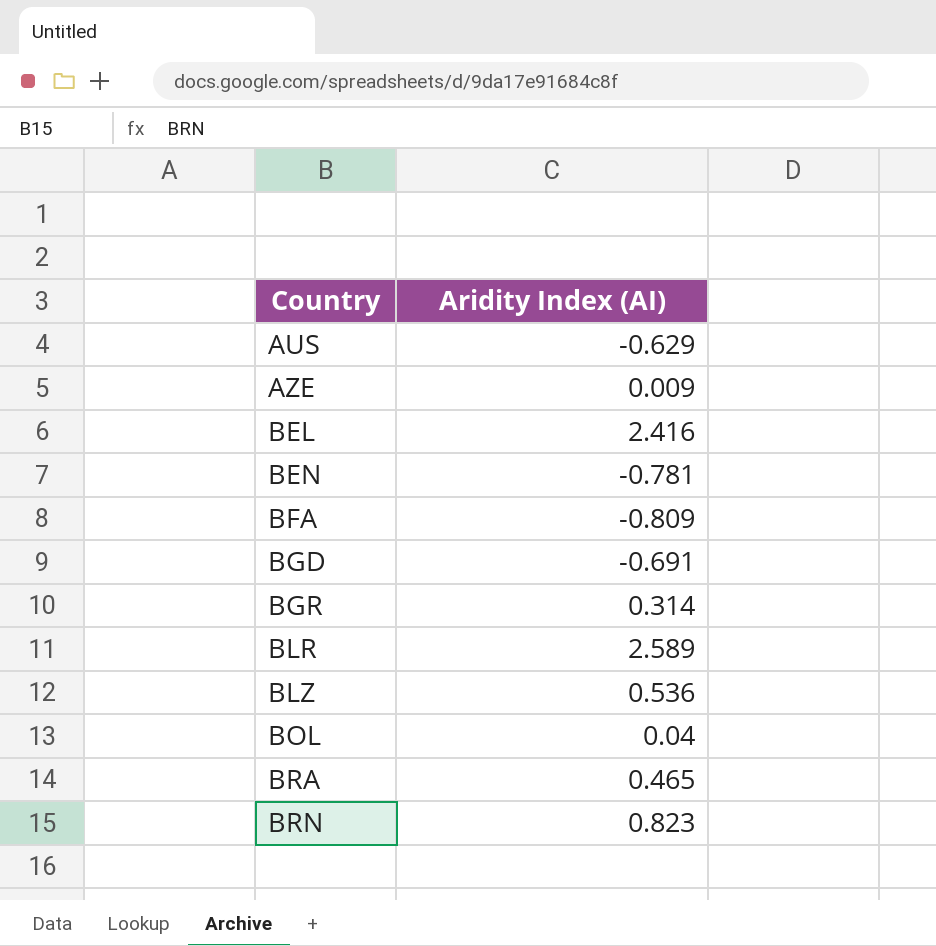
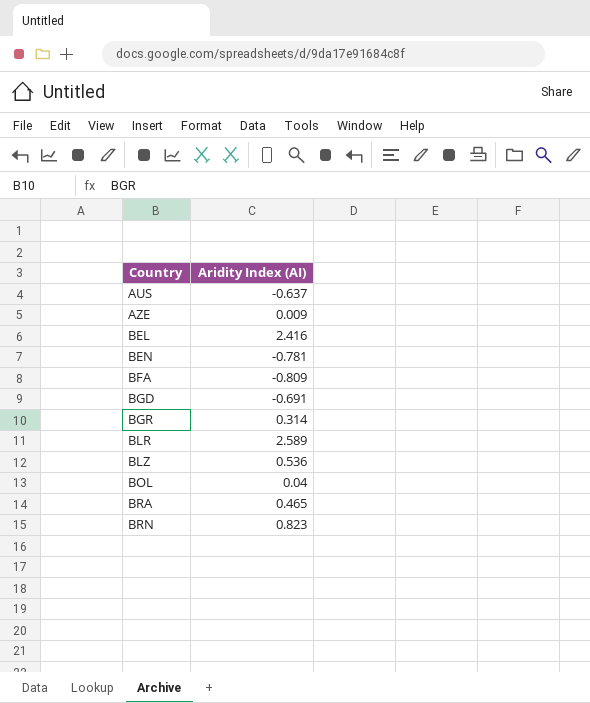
AUS | Aridity Index (AI): -0.629 -> -0.637

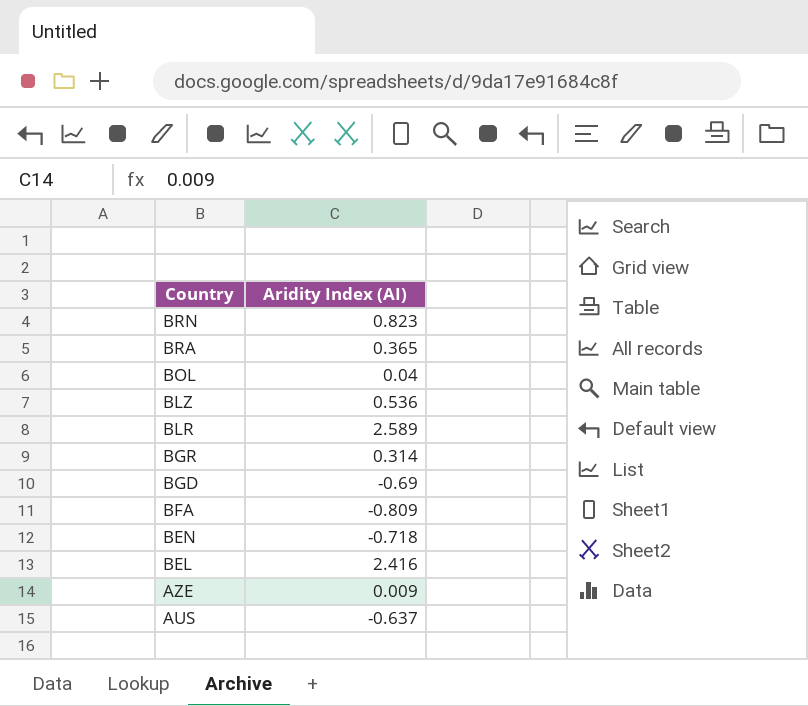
row order: Country ascending -> Country descending
BRA | Aridity Index (AI): 0.465 -> 0.365
BGD | Aridity Index (AI): -0.691 -> -0.69
BEN | Aridity Index (AI): -0.781 -> -0.718

